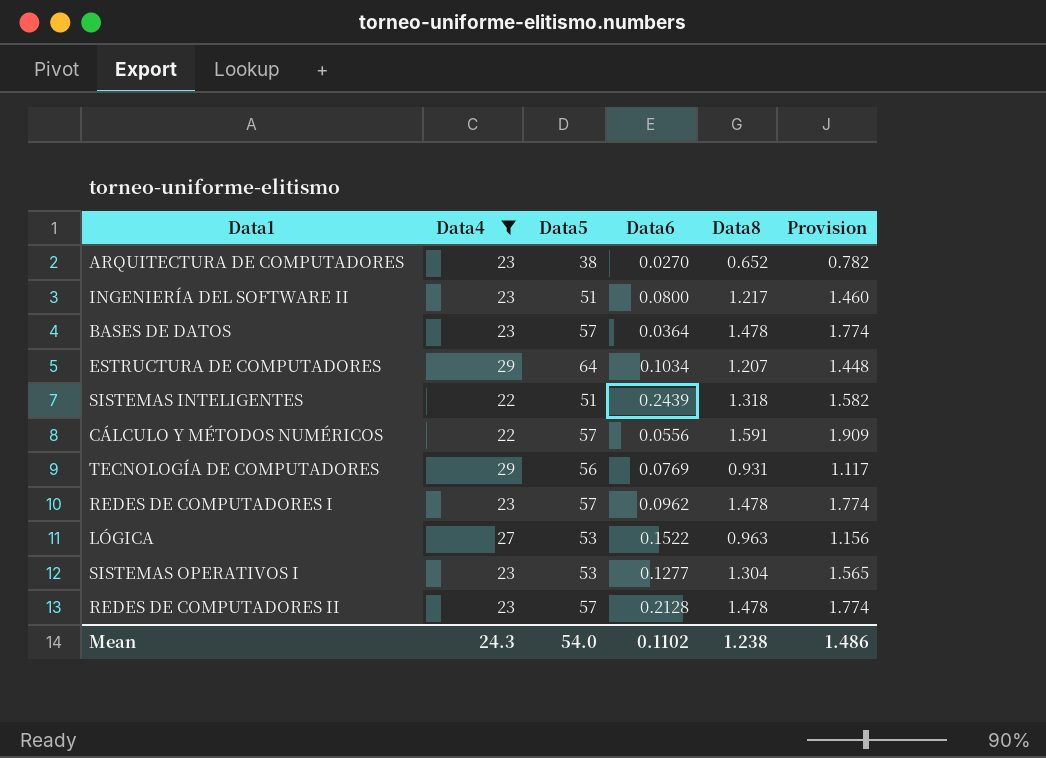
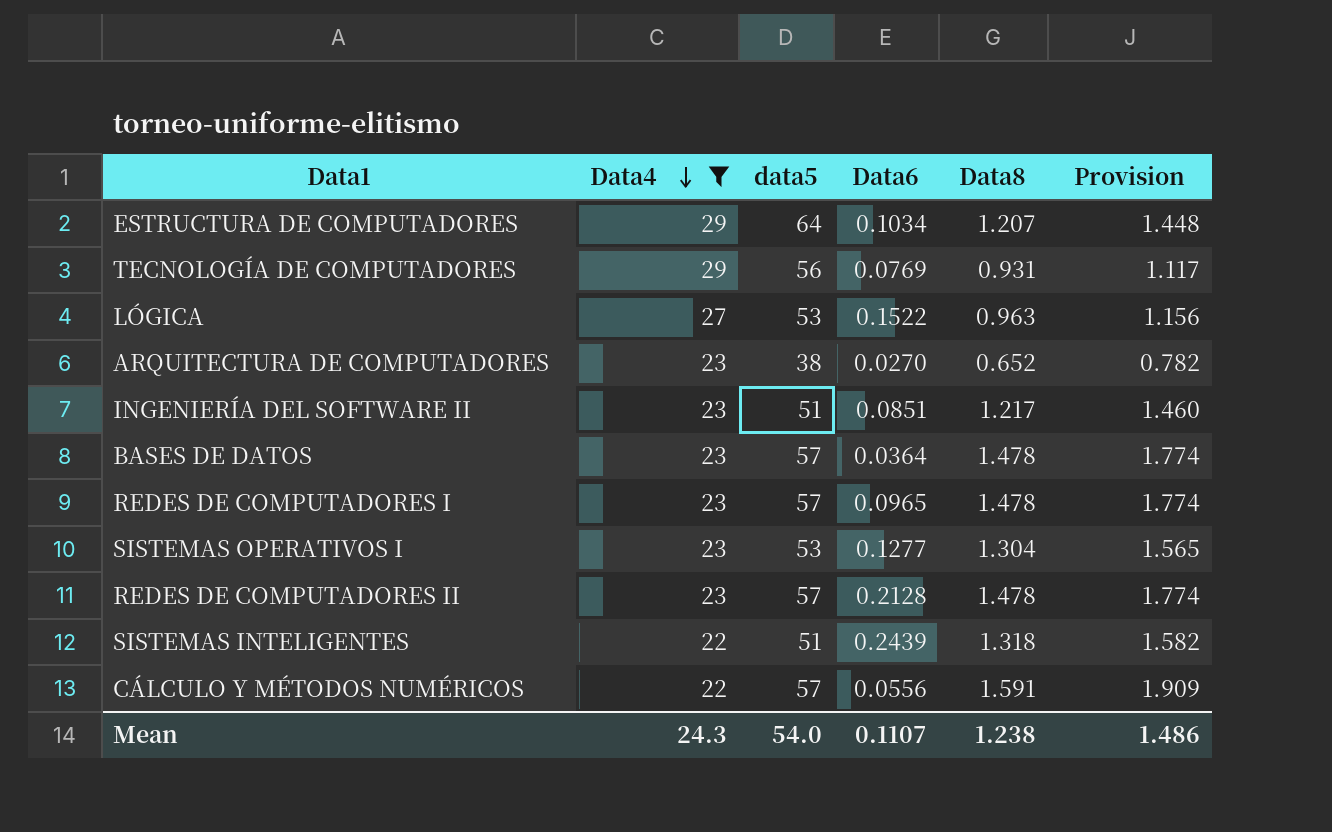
row order: none -> Data4 descending
column name: Data5 -> data5
INGENIERÍA DEL SOFTWARE II | Data6: 0.0800 -> 0.0851
REDES DE COMPUTADORES I | Data6: 0.0962 -> 0.0965
Mean | Data6: 0.1102 -> 0.1107

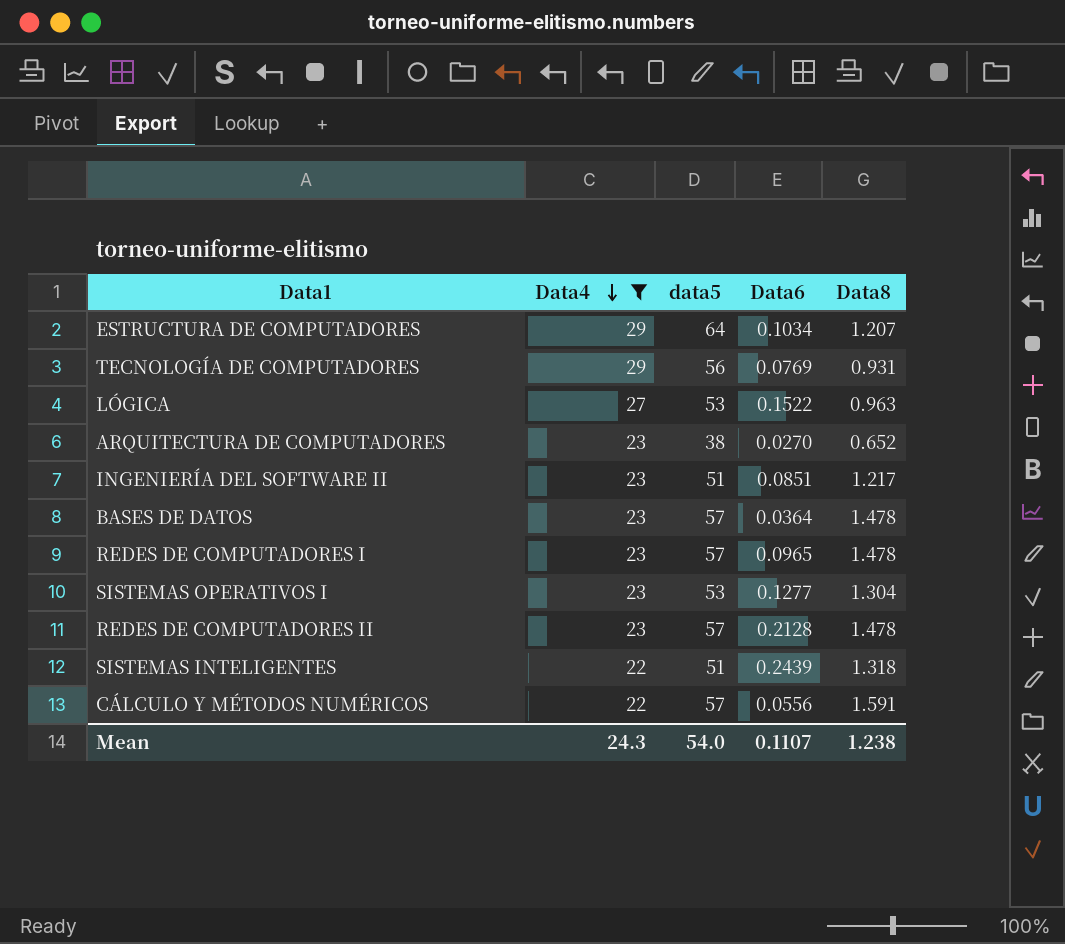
column Provision | formula: [Data8] * 1.2 -> none

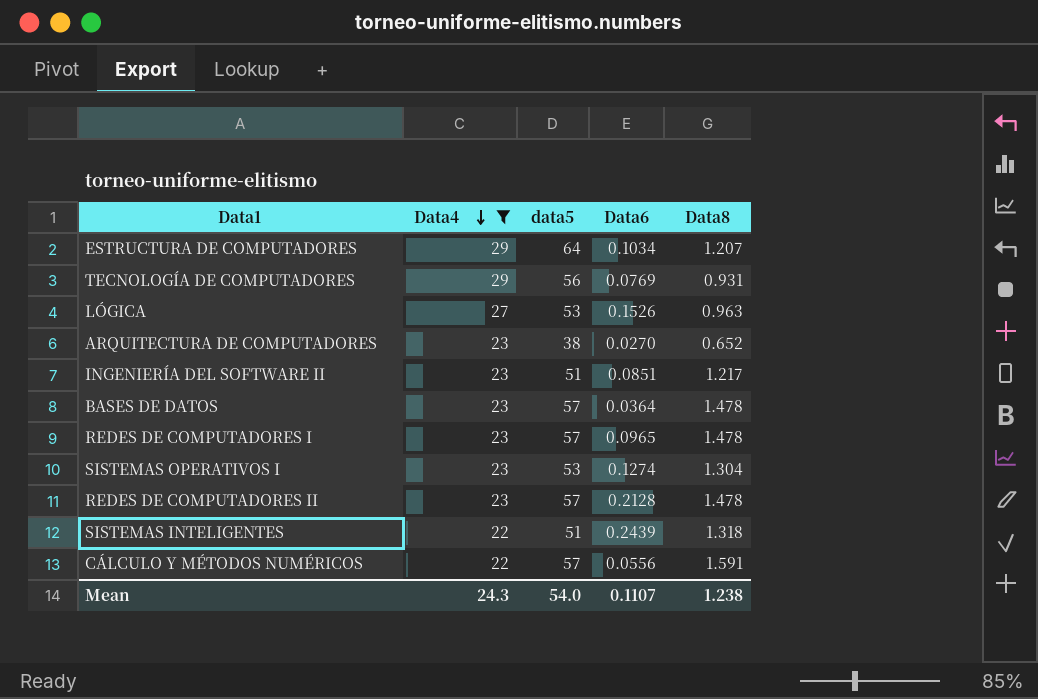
LÓGICA | Data6: 0.1522 -> 0.1526
SISTEMAS OPERATIVOS I | Data6: 0.1277 -> 0.1274

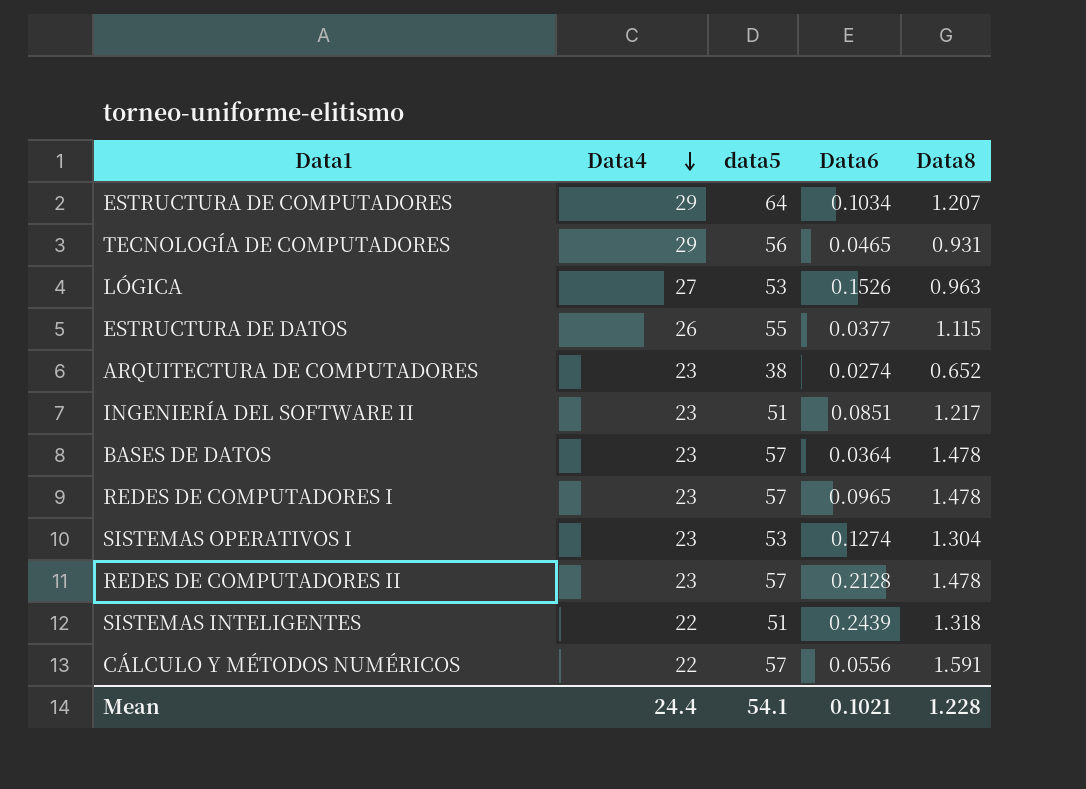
filter: Data4 != 26 -> none
TECNOLOGÍA DE COMPUTADORES | Data6: 0.0769 -> 0.0465
ARQUITECTURA DE COMPUTADORES | Data6: 0.0270 -> 0.0274
Mean | Data4: 24.3 -> 24.4
Mean | data5: 54.0 -> 54.1
Mean | Data6: 0.1107 -> 0.1021
Mean | Data8: 1.238 -> 1.228

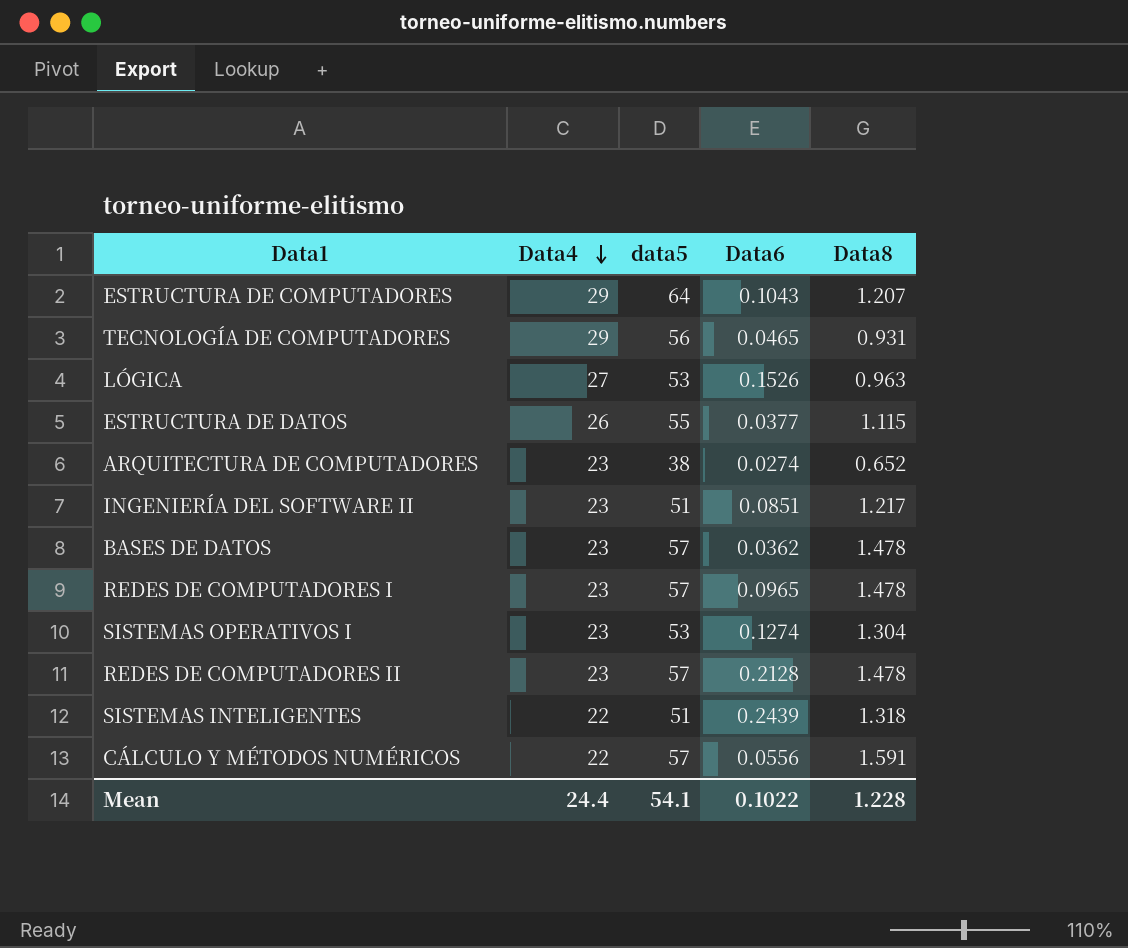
ESTRUCTURA DE COMPUTADORES | Data6: 0.1034 -> 0.1043
BASES DE DATOS | Data6: 0.0364 -> 0.0362
Mean | Data6: 0.1021 -> 0.1022

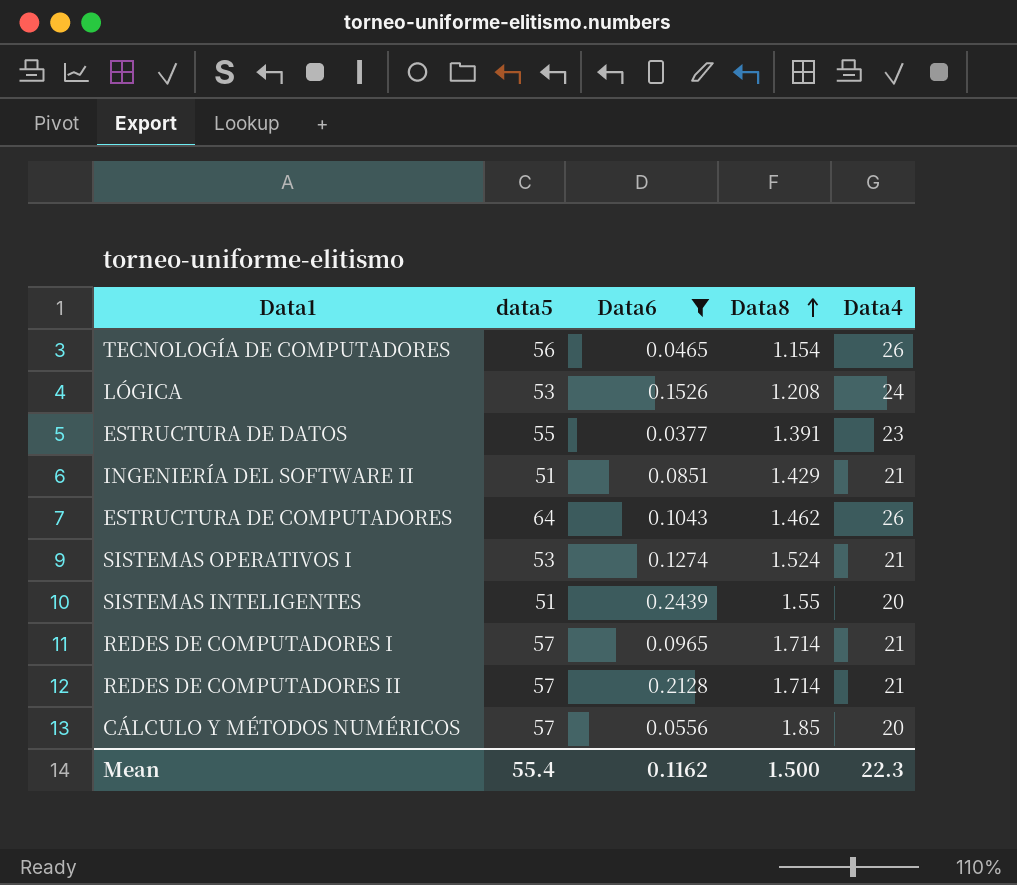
filter: none -> Data6 >= 0.0377
row order: Data4 descending -> Data8 ascending
column Data4 | position: 2 -> 5
TECNOLOGÍA DE COMPUTADORES | Data8: 0.931 -> 1.154
TECNOLOGÍA DE COMPUTADORES | Data4: 29 -> 26
LÓGICA | Data8: 0.963 -> 1.208
LÓGICA | Data4: 27 -> 24
ESTRUCTURA DE DATOS | Data8: 1.115 -> 1.391
ESTRUCTURA DE DATOS | Data4: 26 -> 23
INGENIERÍA DEL SOFTWARE II | Data8: 1.217 -> 1.429
INGENIERÍA DEL SOFTWARE II | Data4: 23 -> 21
ESTRUCTURA DE COMPUTADORES | Data8: 1.207 -> 1.462
ESTRUCTURA DE COMPUTADORES | Data4: 29 -> 26
SISTEMAS OPERATIVOS I | Data8: 1.304 -> 1.524
SISTEMAS OPERATIVOS I | Data4: 23 -> 21
SISTEMAS INTELIGENTES | Data8: 1.318 -> 1.55
SISTEMAS INTELIGENTES | Data4: 22 -> 20
REDES DE COMPUTADORES I | Data8: 1.478 -> 1.714
REDES DE COMPUTADORES I | Data4: 23 -> 21
REDES DE COMPUTADORES II | Data8: 1.478 -> 1.714
REDES DE COMPUTADORES II | Data4: 23 -> 21
CÁLCULO Y MÉTODOS NUMÉRICOS | Data8: 1.591 -> 1.85
CÁLCULO Y MÉTODOS NUMÉRICOS | Data4: 22 -> 20
Mean | data5: 54.1 -> 55.4
Mean | Data6: 0.1022 -> 0.1162
Mean | Data8: 1.228 -> 1.500
Mean | Data4: 24.4 -> 22.3

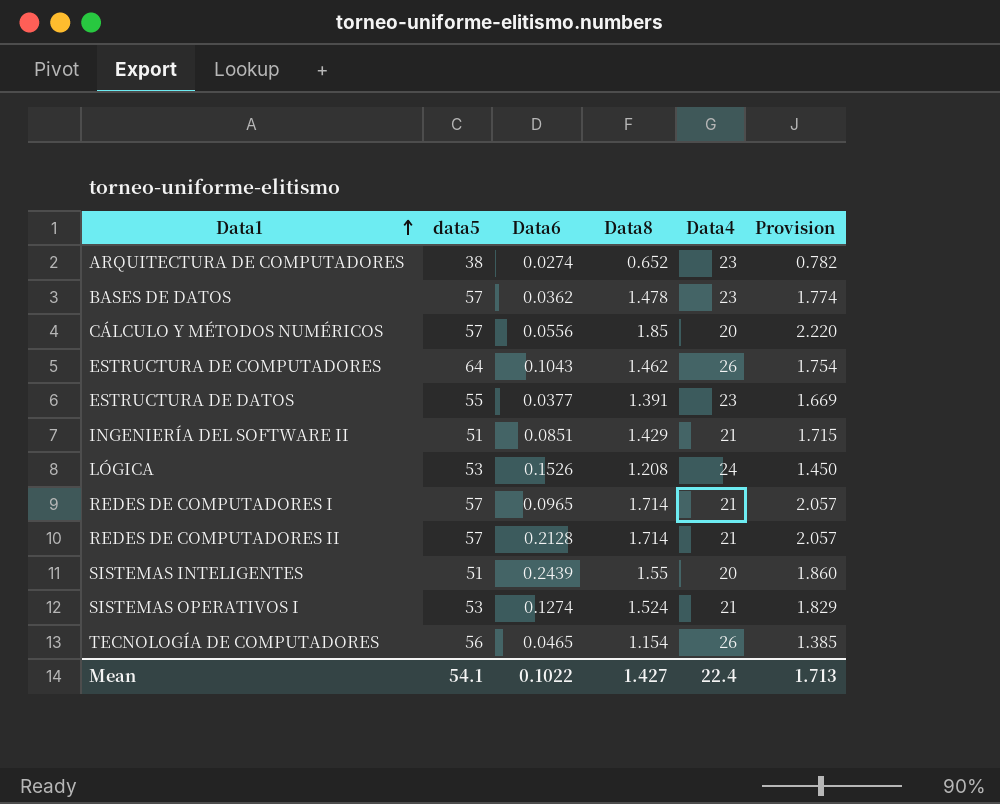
filter: Data6 >= 0.0377 -> none
row order: Data8 ascending -> Data1 ascending
column Provision | formula: none -> [Data8] * 1.2
Mean | data5: 55.4 -> 54.1
Mean | Data6: 0.1162 -> 0.1022
Mean | Data8: 1.500 -> 1.427
Mean | Data4: 22.3 -> 22.4

